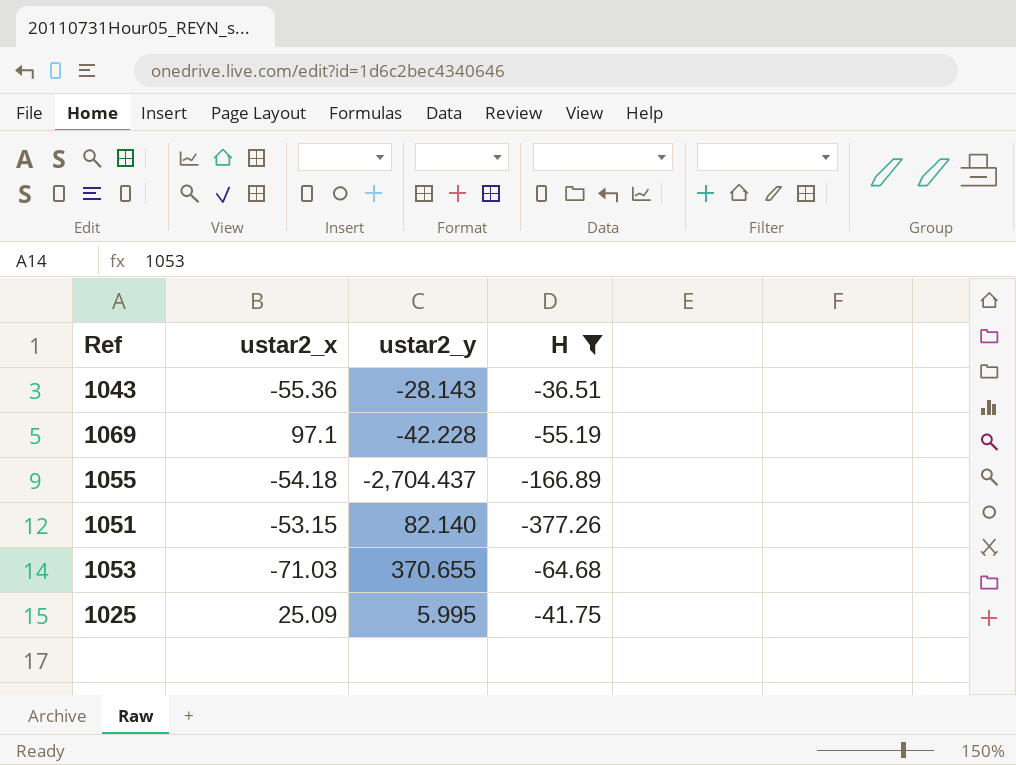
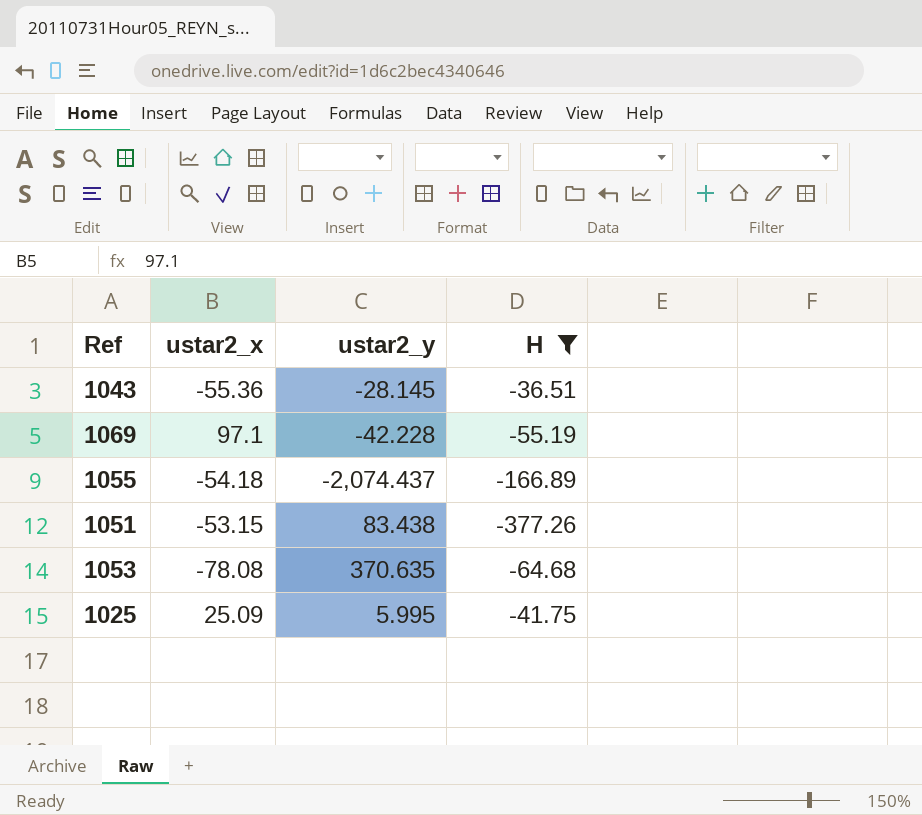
1043 | ustar2_y: -28.143 -> -28.145
1055 | ustar2_y: -2,704.437 -> -2,074.437
1051 | ustar2_y: 82.140 -> 83.438
1053 | ustar2_x: -71.03 -> -78.08
1053 | ustar2_y: 370.655 -> 370.635

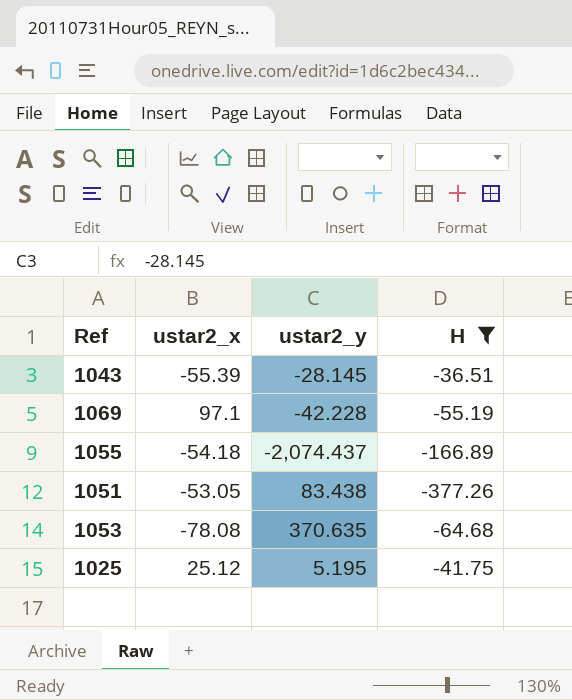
1043 | ustar2_x: -55.36 -> -55.39
1051 | ustar2_x: -53.15 -> -53.05
1025 | ustar2_x: 25.09 -> 25.12
1025 | ustar2_y: 5.995 -> 5.195

